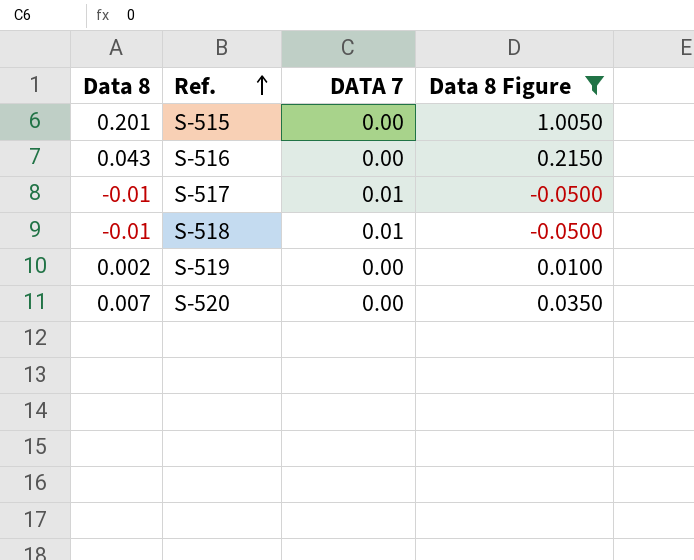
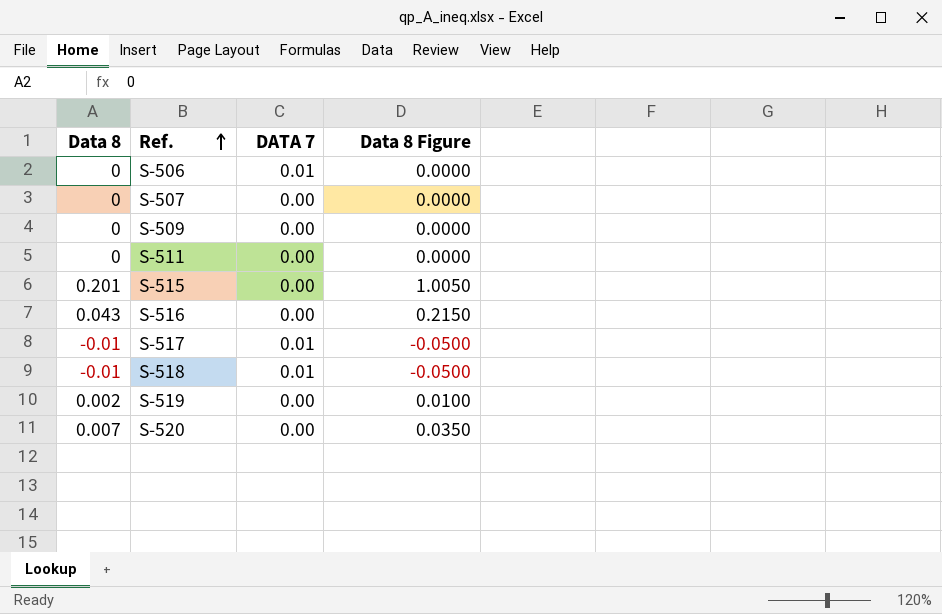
filter: Data 8 Figure != 0.0000 -> none

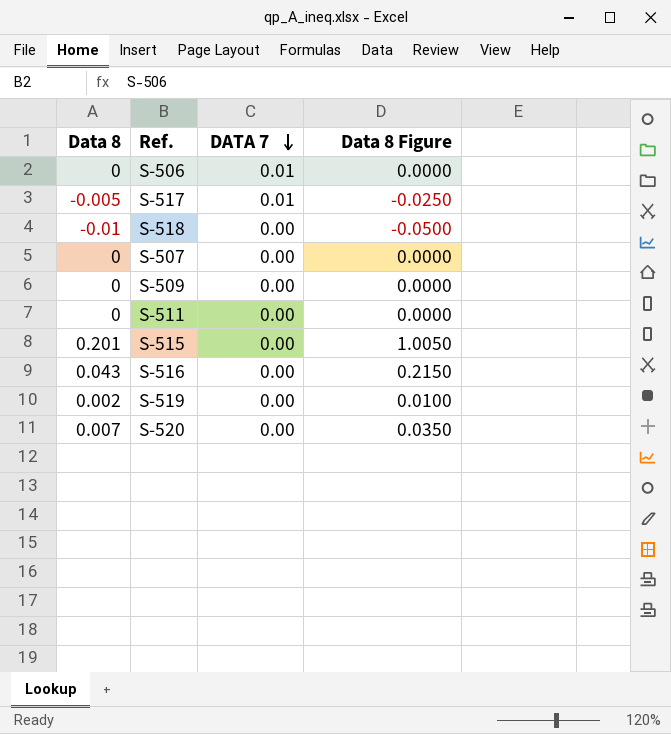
row order: Ref. ascending -> DATA 7 descending
S-517 | Data 8: -0.01 -> -0.005
S-517 | Data 8 Figure: -0.0500 -> -0.0250
S-518 | DATA 7: 0.01 -> 0.00

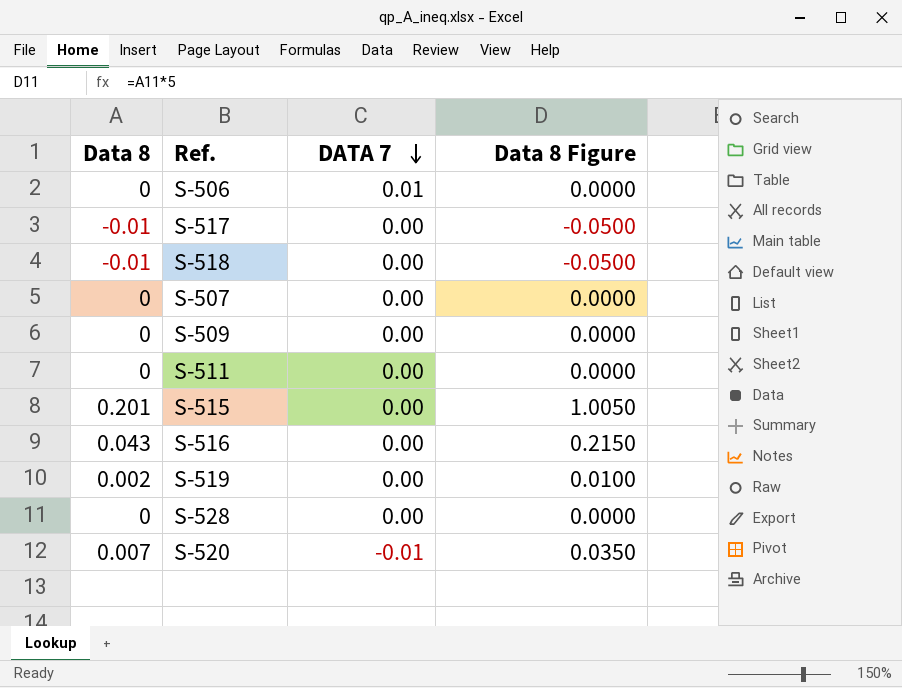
S-517 | Data 8: -0.005 -> -0.01
S-517 | DATA 7: 0.01 -> 0.00
S-517 | Data 8 Figure: -0.0250 -> -0.0500
row S-528: none -> 0 | 0.00 | 0.0000
S-520 | DATA 7: 0.00 -> -0.01

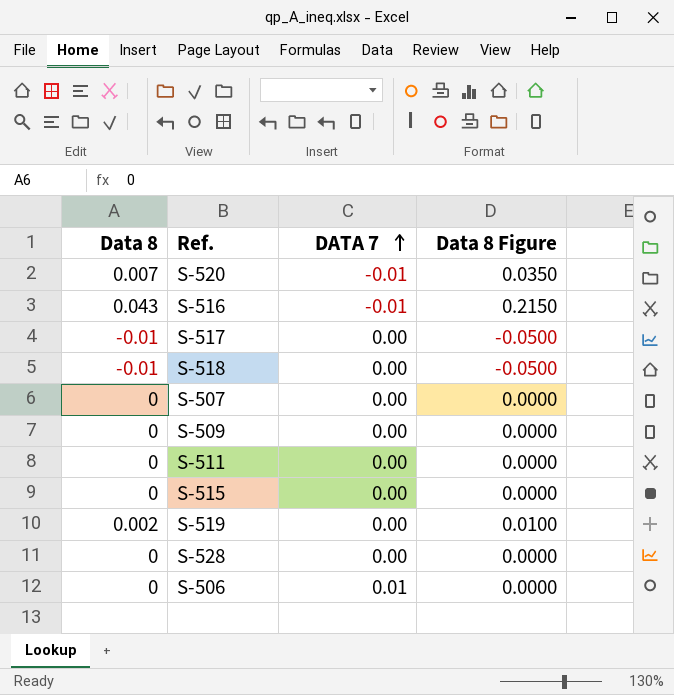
row order: DATA 7 descending -> DATA 7 ascending
S-516 | DATA 7: 0.00 -> -0.01
S-515 | Data 8: 0.201 -> 0
S-515 | Data 8 Figure: 1.0050 -> 0.0000

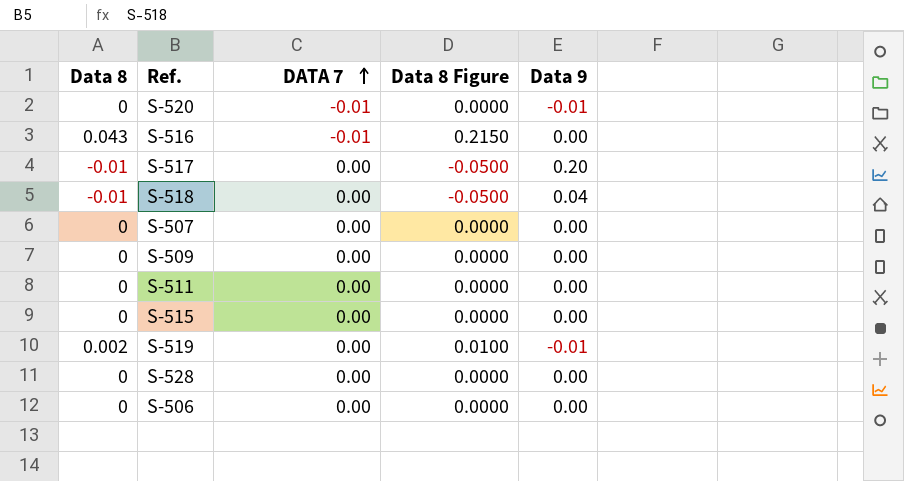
column Data 9 | position: none -> 5
S-520 | Data 8: 0.007 -> 0
S-520 | Data 8 Figure: 0.0350 -> 0.0000
S-506 | DATA 7: 0.01 -> 0.00

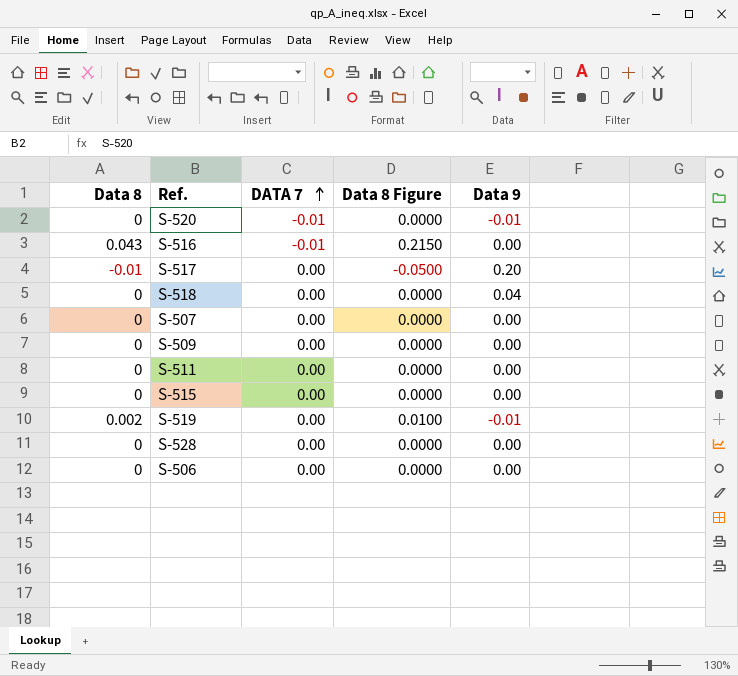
S-518 | Data 8: -0.01 -> 0
S-518 | Data 8 Figure: -0.0500 -> 0.0000

